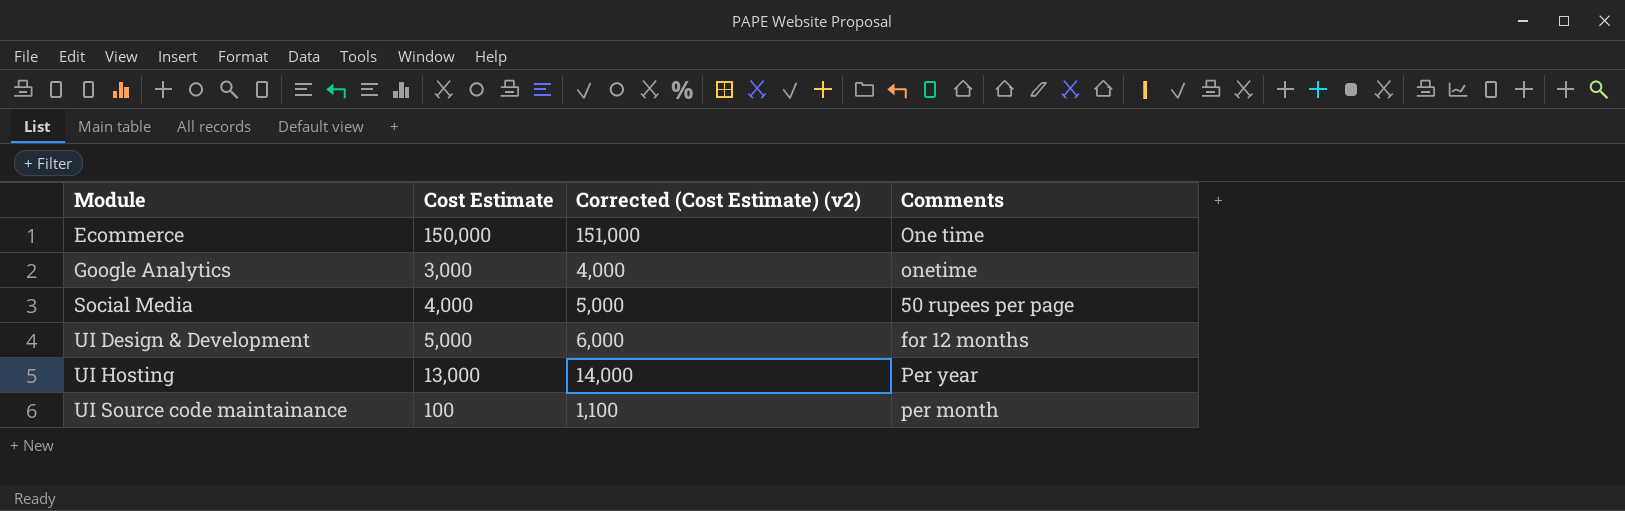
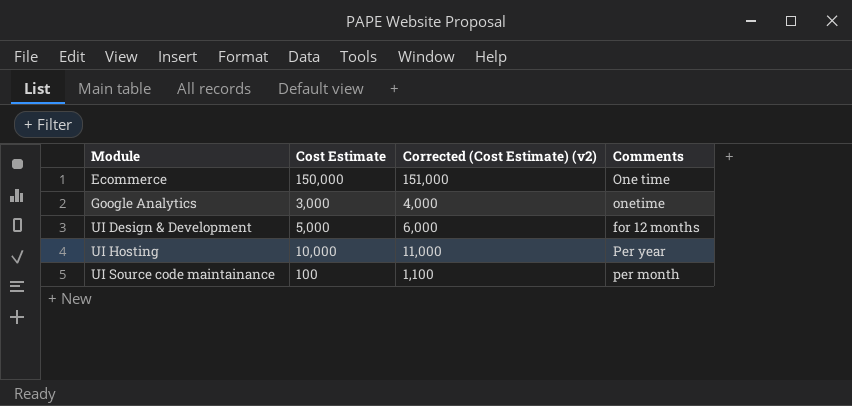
row Social Media: 4,000 | 5,000 | 50 rupees per page -> none
UI Hosting | Cost Estimate: 13,000 -> 10,000
UI Hosting | Corrected (Cost Estimate) (v2): 14,000 -> 11,000

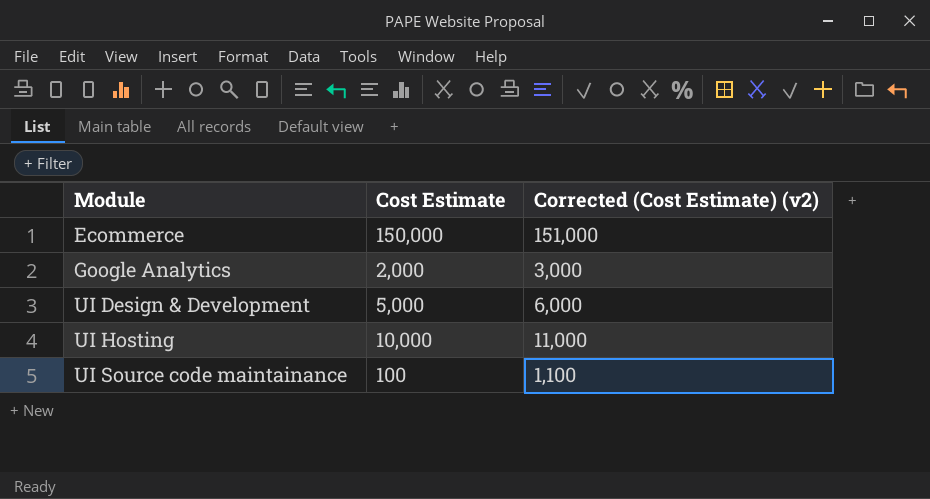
column Comments | position: 4 -> none
Google Analytics | Cost Estimate: 3,000 -> 2,000
Google Analytics | Corrected (Cost Estimate) (v2): 4,000 -> 3,000

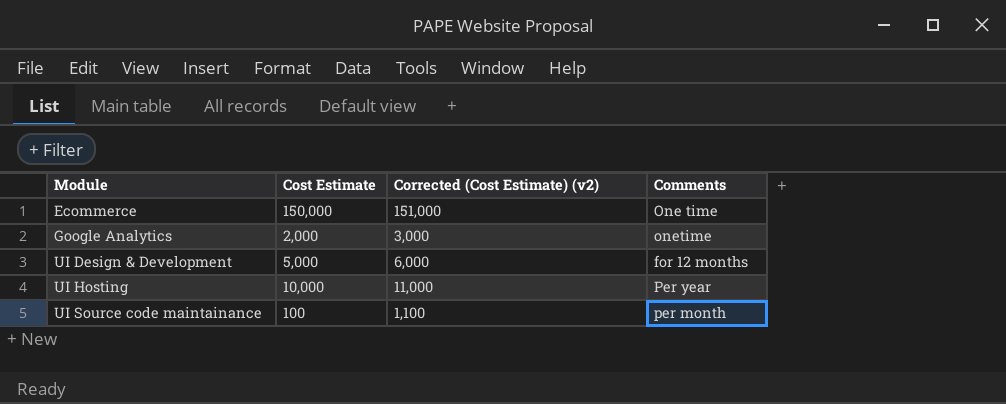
column Comments | position: none -> 4

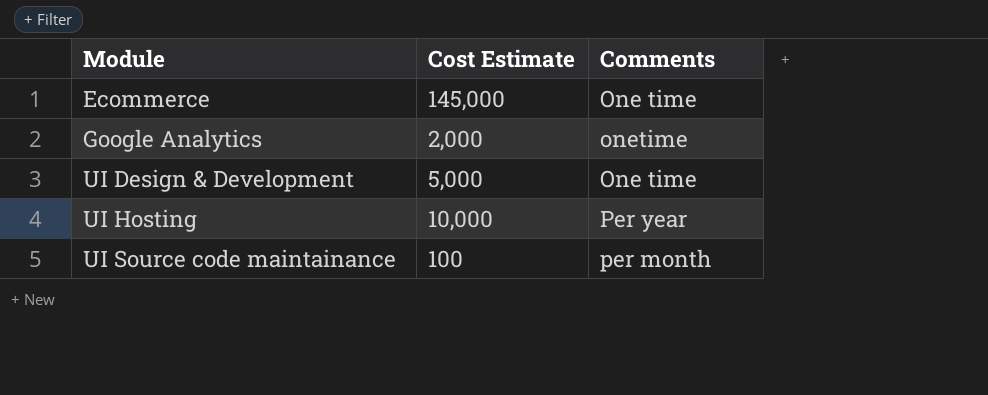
column Corrected (Cost Estimate) (v2) | formula: [Cost Estimate] + 1000 -> none
Ecommerce | Cost Estimate: 150,000 -> 145,000
UI Design & Development | Comments: for 12 months -> One time

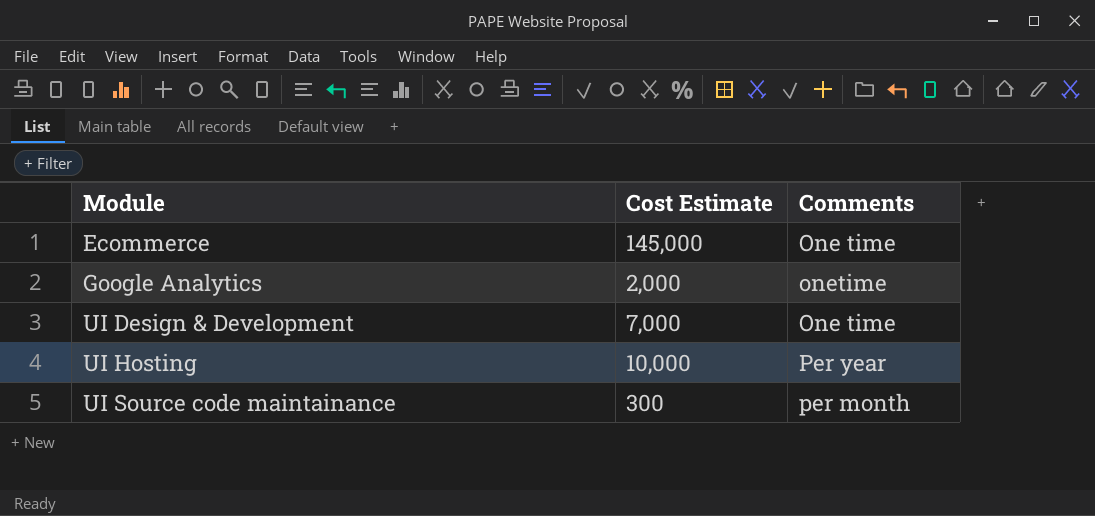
UI Design & Development | Cost Estimate: 5,000 -> 7,000
UI Source code maintainance | Cost Estimate: 100 -> 300

